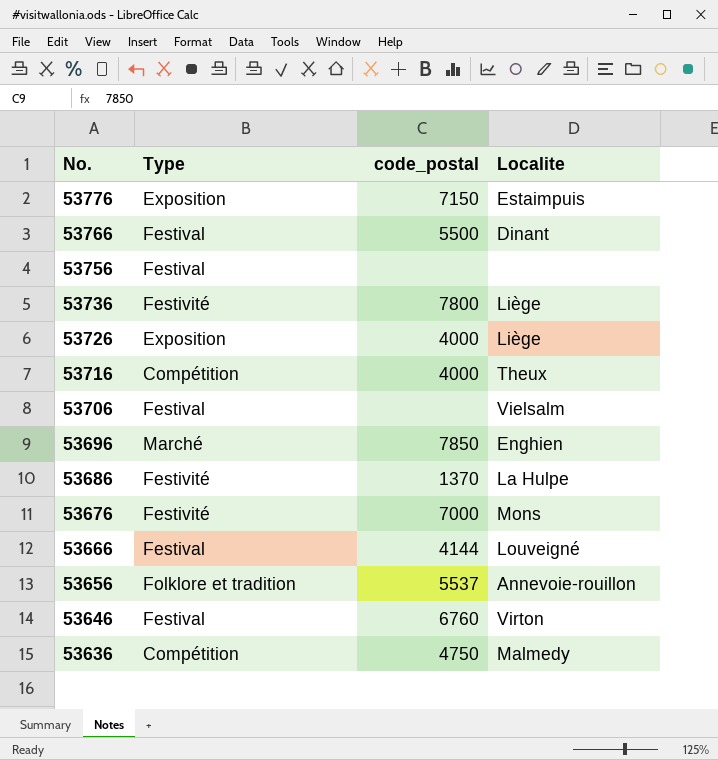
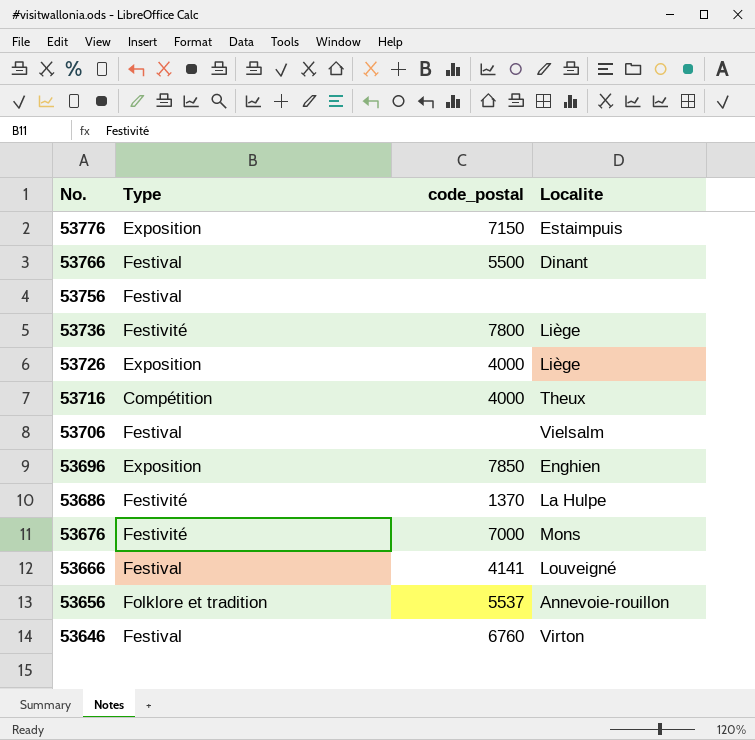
row 53636: Compétition | 4750 | Malmedy -> none
53696 | Type: Marché -> Exposition
53666 | code_postal: 4144 -> 4141

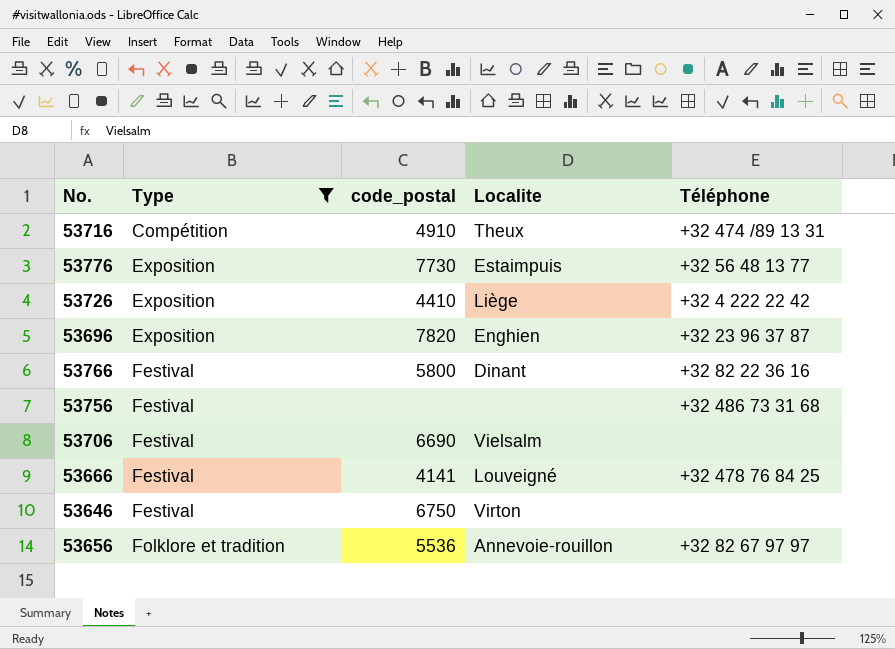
filter: none -> Type != Festivité
row order: No. descending -> Type ascending
column Téléphone | position: none -> 5
53716 | code_postal: 4000 -> 4910
53776 | code_postal: 7150 -> 7730
53726 | code_postal: 4000 -> 4410
53696 | code_postal: 7850 -> 7820
53766 | code_postal: 5500 -> 5800
53706 | code_postal: none -> 6690
53646 | code_postal: 6760 -> 6750
53656 | code_postal: 5537 -> 5536

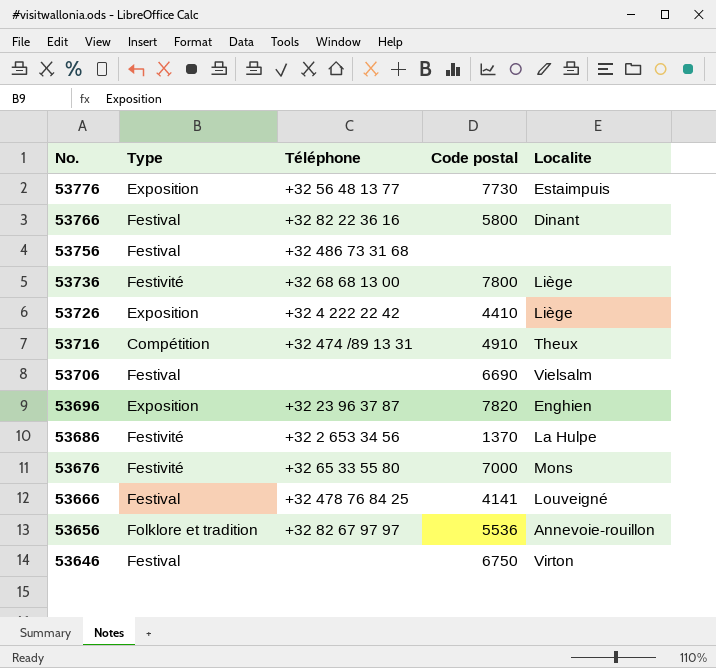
filter: Type != Festivité -> none
row order: Type ascending -> No. descending
column Téléphone | position: 5 -> 3
column name: code_postal -> Code postal

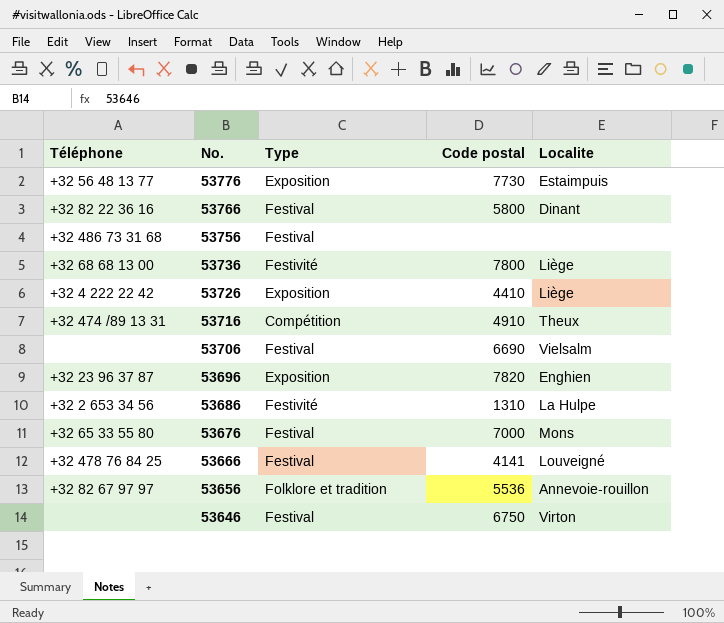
column Téléphone | position: 3 -> 1
53686 | Code postal: 1370 -> 1310
53676 | Type: Festivité -> Festival

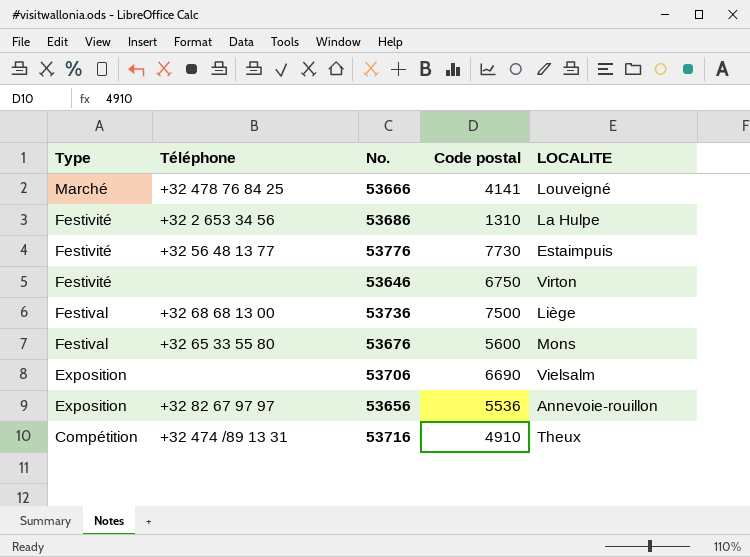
row order: No. descending -> Type descending
column Type | position: 3 -> 1
column name: Localite -> LOCALITE
row 53766: +32 82 22 36 16 | Festival | 5800 | Dinant -> none
row 53756: +32 486 73 31 68 | Festival | none | none -> none
row 53726: +32 4 222 22 42 | Exposition | 4410 | Liège -> none
row 53696: +32 23 96 37 87 | Exposition | 7820 | Enghien -> none
53666 | Type: Festival -> Marché
53776 | Type: Exposition -> Festivité
53646 | Type: Festival -> Festivité
53736 | Type: Festivité -> Festival
53736 | Code postal: 7800 -> 7500
53676 | Code postal: 7000 -> 5600
53706 | Type: Festival -> Exposition
53656 | Type: Folklore et tradition -> Exposition

